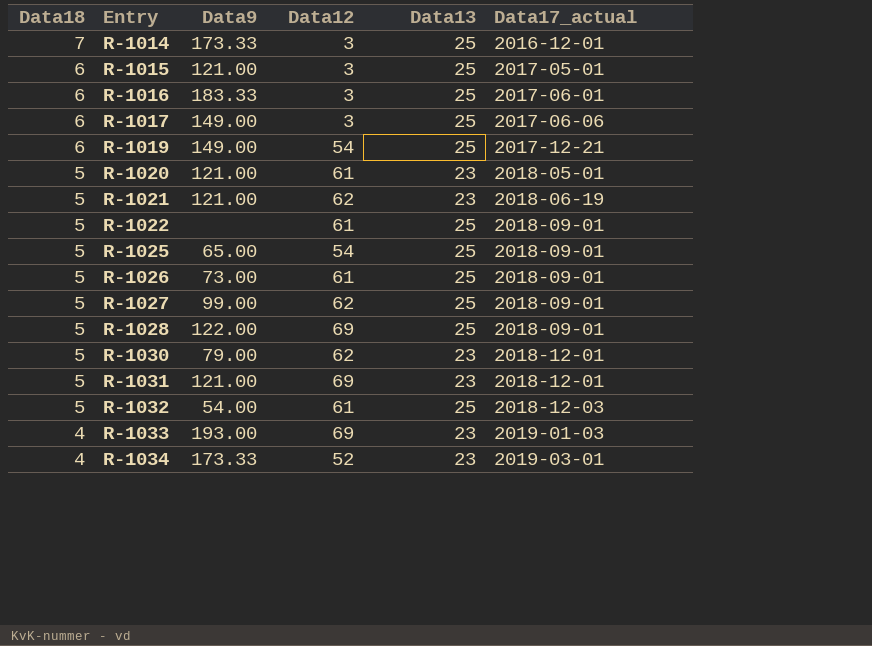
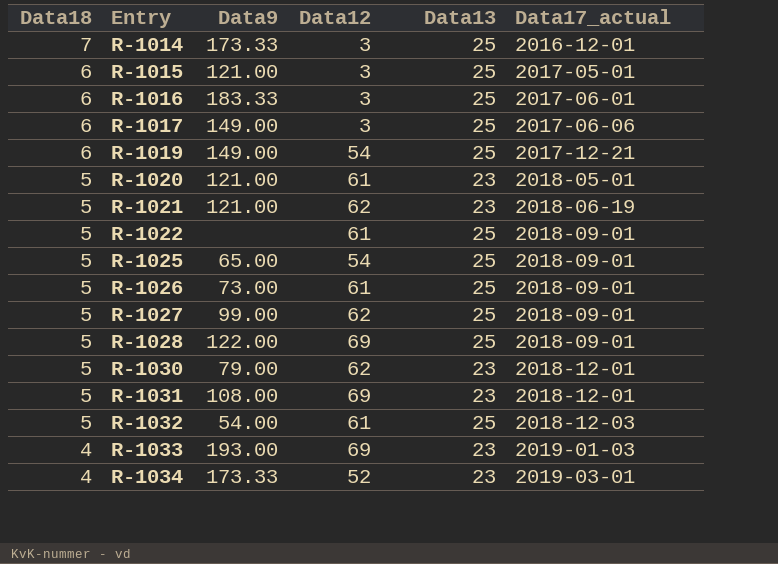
R-1031 | Data9: 121.00 -> 108.00

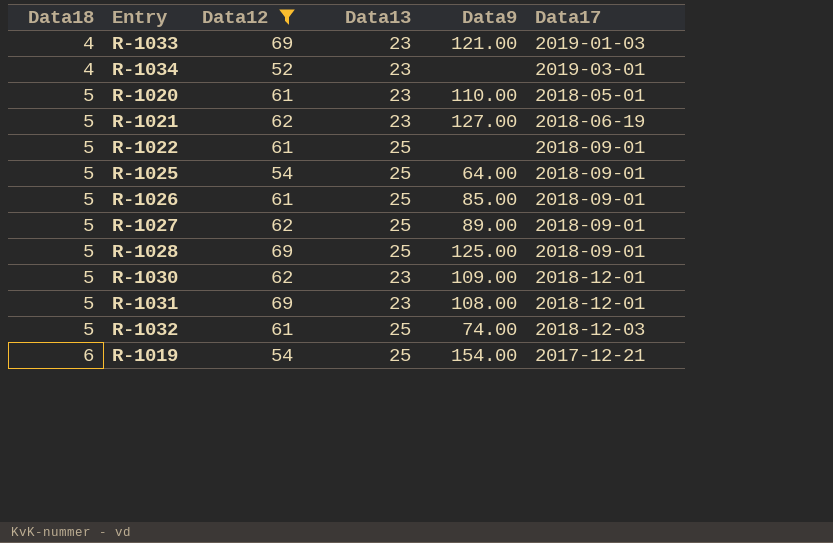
filter: none -> Data12 != 3
row order: Data18 descending -> Data18 ascending
column Data9 | position: 3 -> 5
column name: Data17_actual -> Data17
R-1033 | Data9: 193.00 -> 121.00
R-1034 | Data9: 173.33 -> none
R-1020 | Data9: 121.00 -> 110.00
R-1021 | Data9: 121.00 -> 127.00
R-1025 | Data9: 65.00 -> 64.00
R-1026 | Data9: 73.00 -> 85.00
R-1027 | Data9: 99.00 -> 89.00
R-1028 | Data9: 122.00 -> 125.00
R-1030 | Data9: 79.00 -> 109.00
R-1032 | Data9: 54.00 -> 74.00
R-1019 | Data9: 149.00 -> 154.00

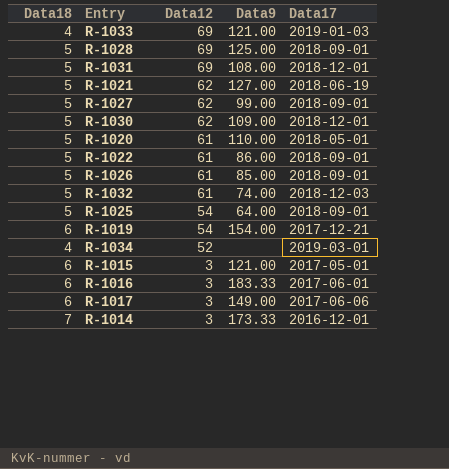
filter: Data12 != 3 -> none
row order: Data18 ascending -> Data12 descending
column Data13 | position: 4 -> none
R-1027 | Data9: 89.00 -> 99.00
R-1022 | Data9: none -> 86.00

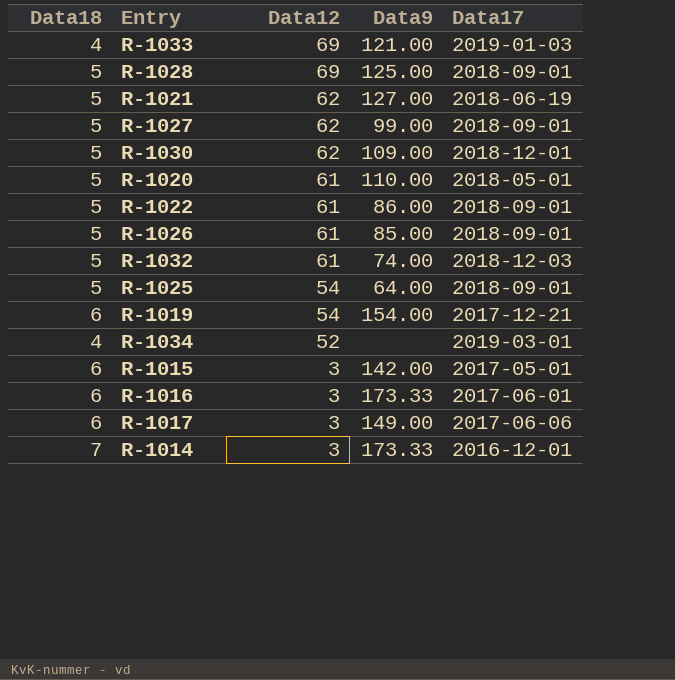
row R-1031: 5 | 69 | 108.00 | 2018-12-01 -> none
R-1015 | Data9: 121.00 -> 142.00
R-1016 | Data9: 183.33 -> 173.33

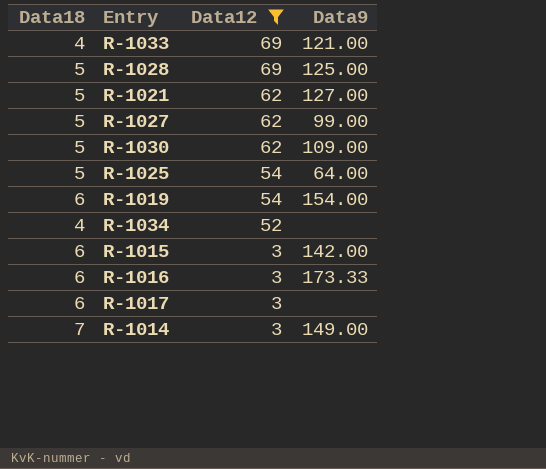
filter: none -> Data12 != 61
column Data17 | position: 5 -> none
R-1017 | Data9: 149.00 -> none
R-1014 | Data9: 173.33 -> 149.00

